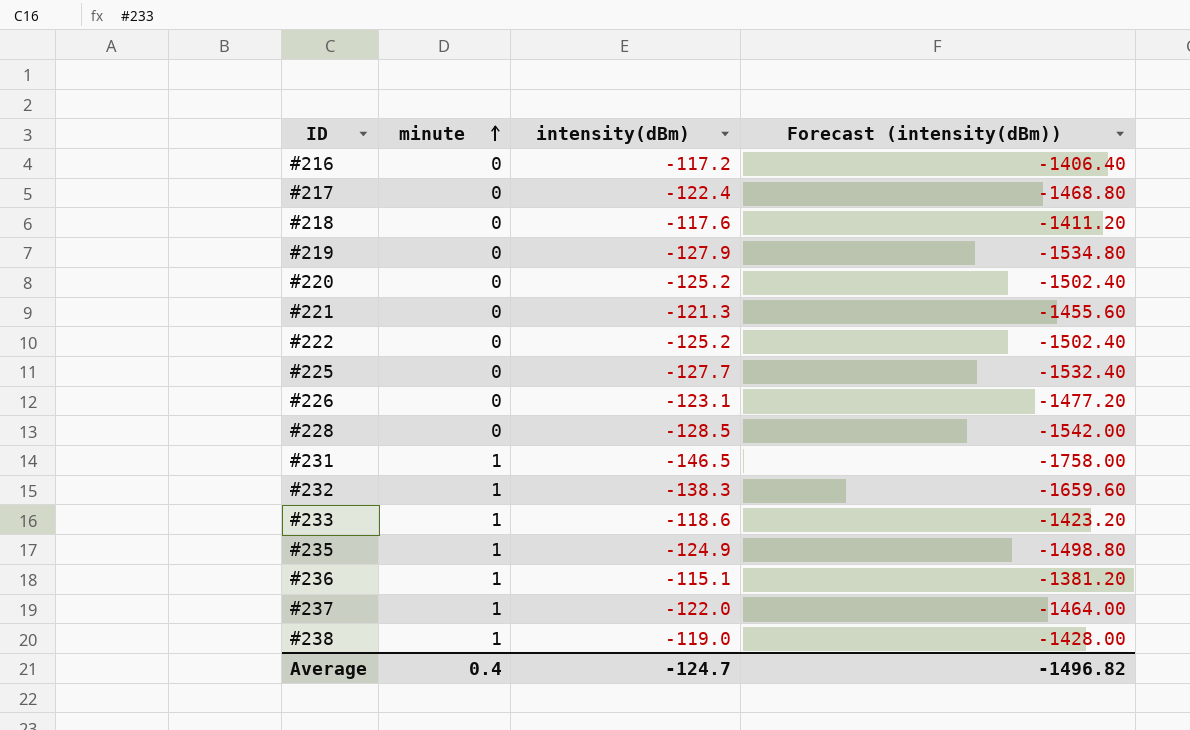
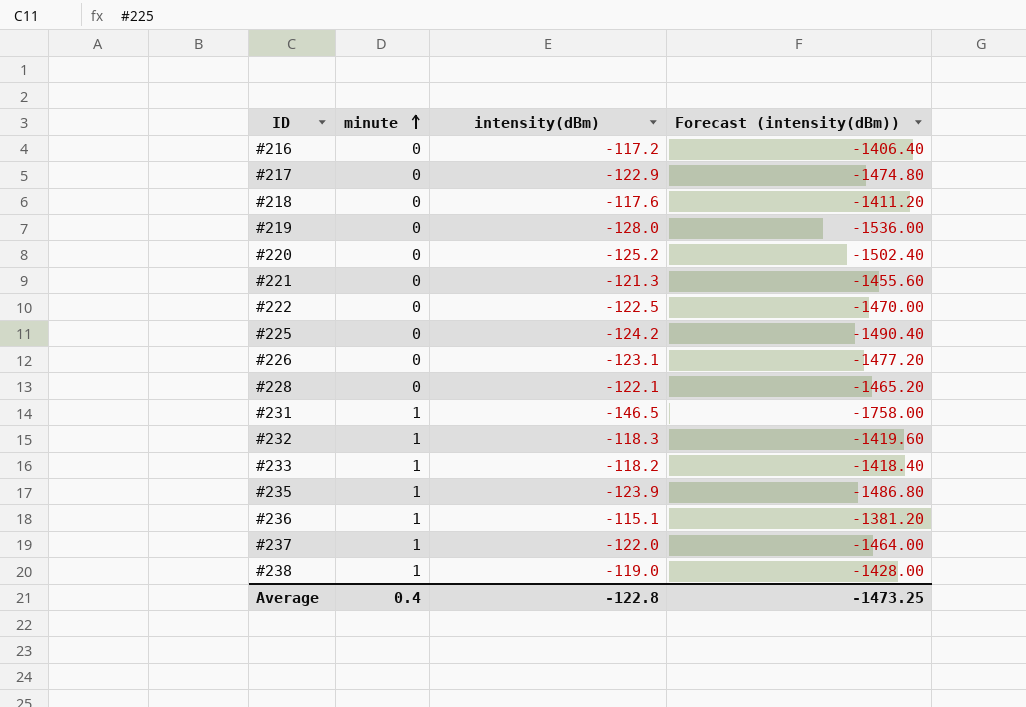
#217 | intensity(dBm): -122.4 -> -122.9
#217 | Forecast (intensity(dBm)): -1468.80 -> -1474.80
#219 | intensity(dBm): -127.9 -> -128.0
#219 | Forecast (intensity(dBm)): -1534.80 -> -1536.00
#222 | intensity(dBm): -125.2 -> -122.5
#222 | Forecast (intensity(dBm)): -1502.40 -> -1470.00
#225 | intensity(dBm): -127.7 -> -124.2
#225 | Forecast (intensity(dBm)): -1532.40 -> -1490.40
#228 | intensity(dBm): -128.5 -> -122.1
#228 | Forecast (intensity(dBm)): -1542.00 -> -1465.20
#232 | intensity(dBm): -138.3 -> -118.3
#232 | Forecast (intensity(dBm)): -1659.60 -> -1419.60
#233 | intensity(dBm): -118.6 -> -118.2
#233 | Forecast (intensity(dBm)): -1423.20 -> -1418.40
#235 | intensity(dBm): -124.9 -> -123.9
#235 | Forecast (intensity(dBm)): -1498.80 -> -1486.80
Average | intensity(dBm): -124.7 -> -122.8
Average | Forecast (intensity(dBm)): -1496.82 -> -1473.25

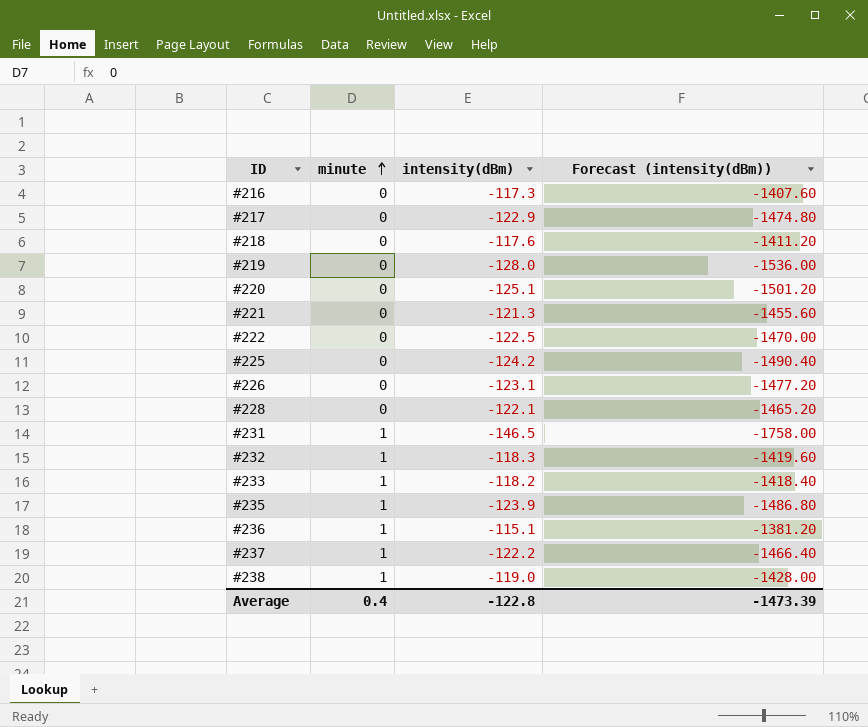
#216 | intensity(dBm): -117.2 -> -117.3
#216 | Forecast (intensity(dBm)): -1406.40 -> -1407.60
#220 | intensity(dBm): -125.2 -> -125.1
#220 | Forecast (intensity(dBm)): -1502.40 -> -1501.20
#237 | intensity(dBm): -122.0 -> -122.2
#237 | Forecast (intensity(dBm)): -1464.00 -> -1466.40
Average | Forecast (intensity(dBm)): -1473.25 -> -1473.39

